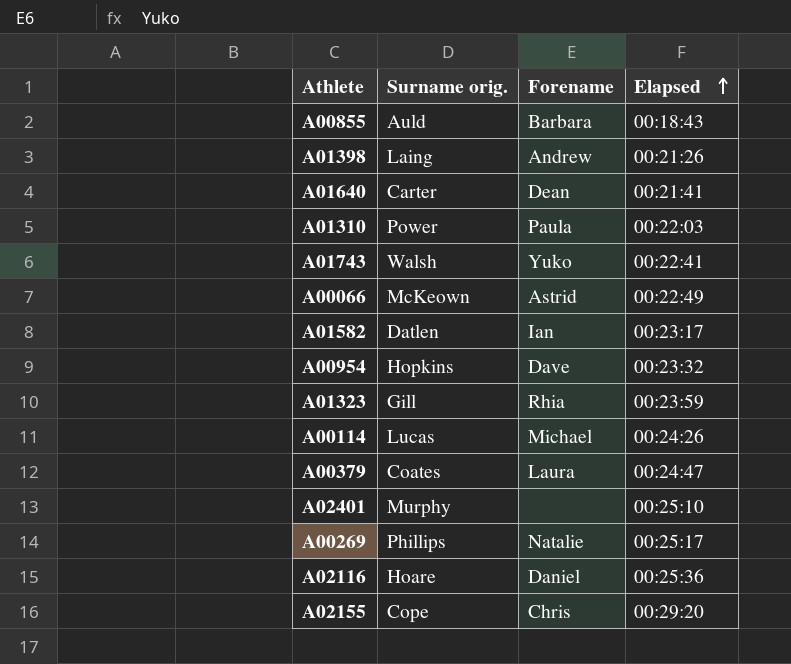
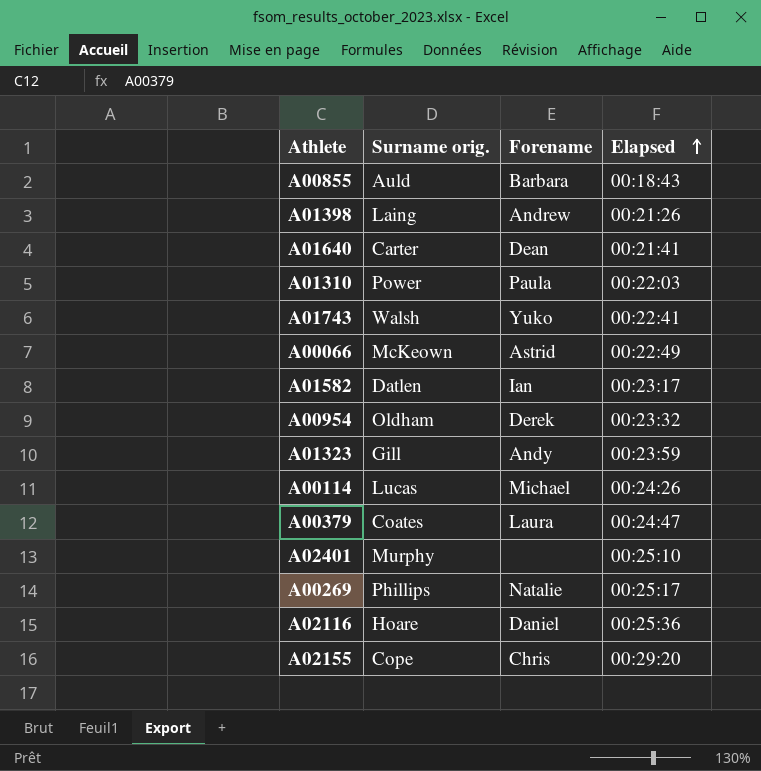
A00954 | Surname orig.: Hopkins -> Oldham
A00954 | Forename: Dave -> Derek
A01323 | Forename: Rhia -> Andy

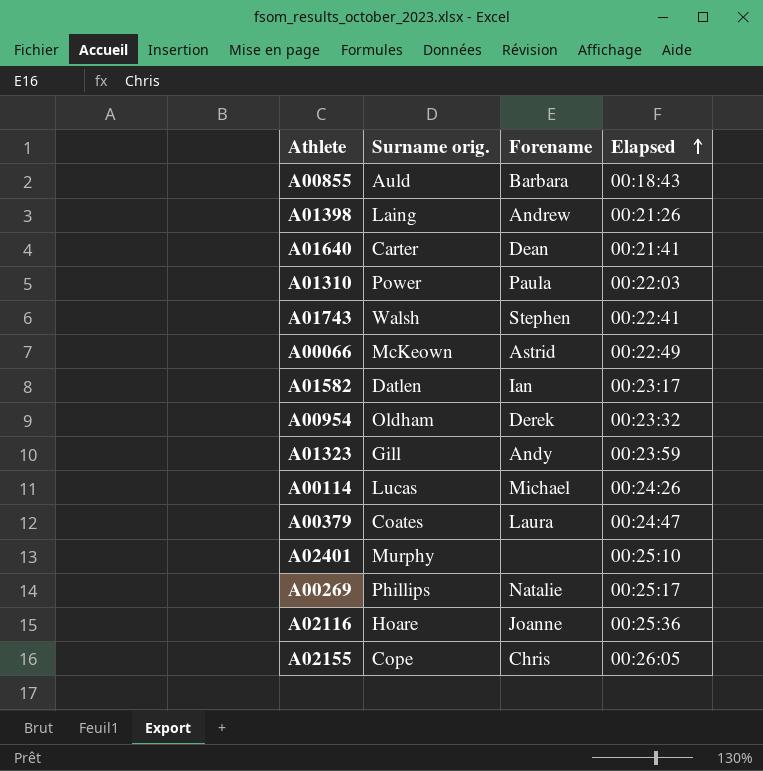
A01743 | Forename: Yuko -> Stephen
A02116 | Forename: Daniel -> Joanne
A02155 | Elapsed: 00:29:20 -> 00:26:05

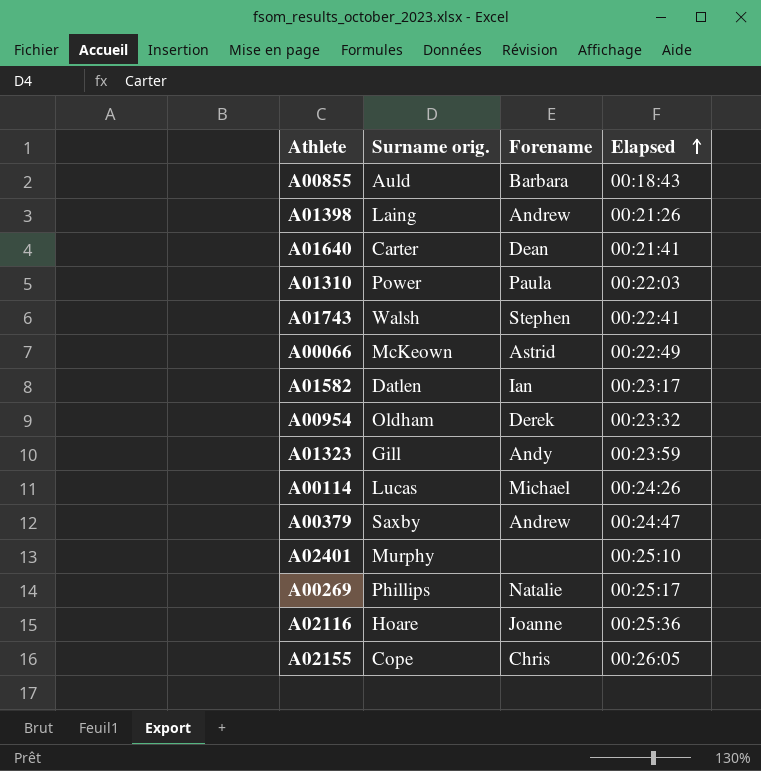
A00379 | Surname orig.: Coates -> Saxby
A00379 | Forename: Laura -> Andrew

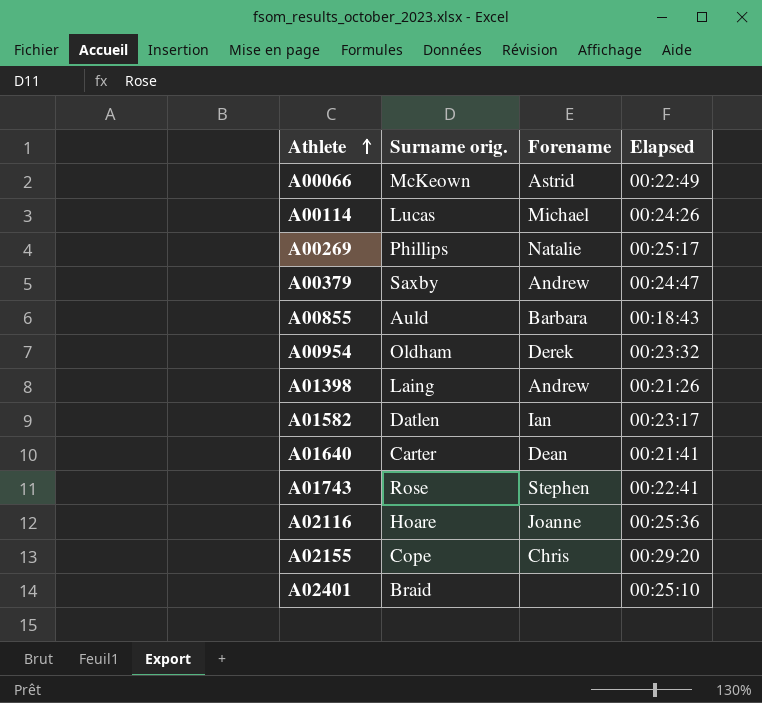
row order: Elapsed ascending -> Athlete ascending
row A01310: Power | Paula | 00:22:03 -> none
row A01323: Gill | Andy | 00:23:59 -> none
A01743 | Surname orig.: Walsh -> Rose
A02155 | Elapsed: 00:26:05 -> 00:29:20
A02401 | Surname orig.: Murphy -> Braid

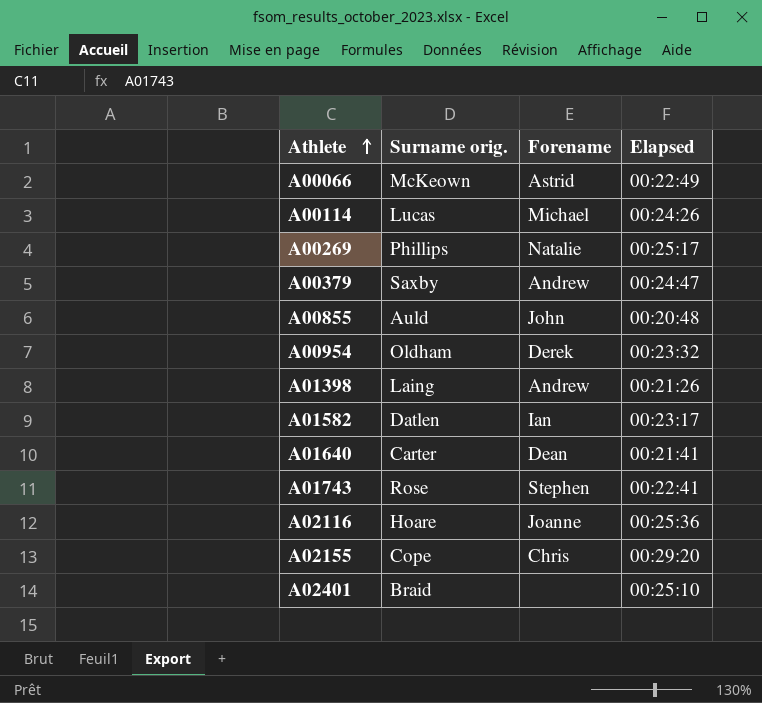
A00855 | Forename: Barbara -> John
A00855 | Elapsed: 00:18:43 -> 00:20:48

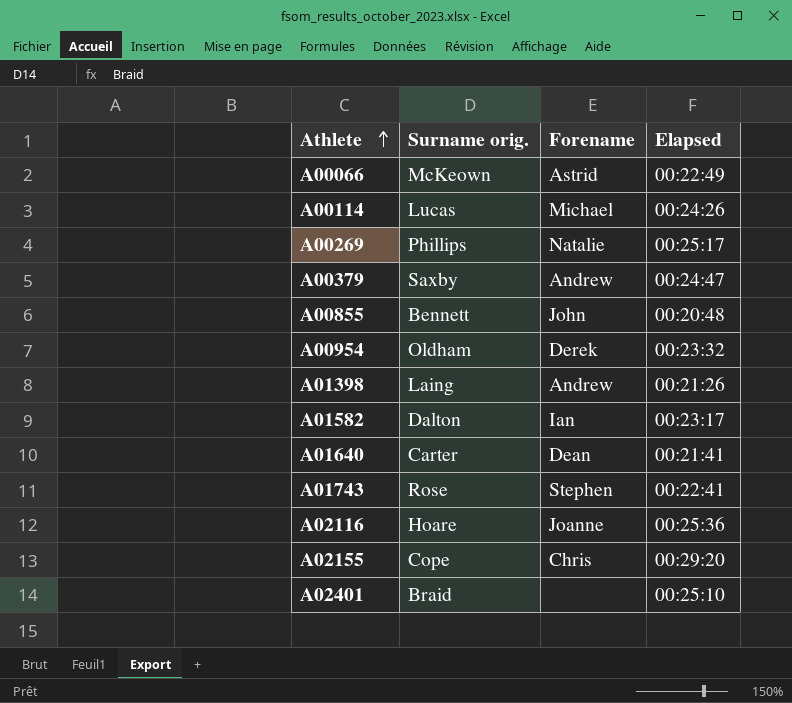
A00855 | Surname orig.: Auld -> Bennett
A01582 | Surname orig.: Datlen -> Dalton

